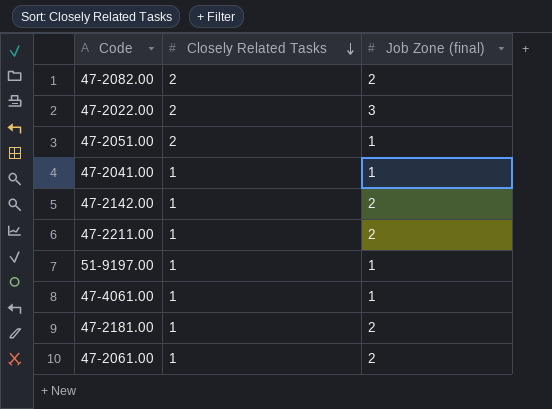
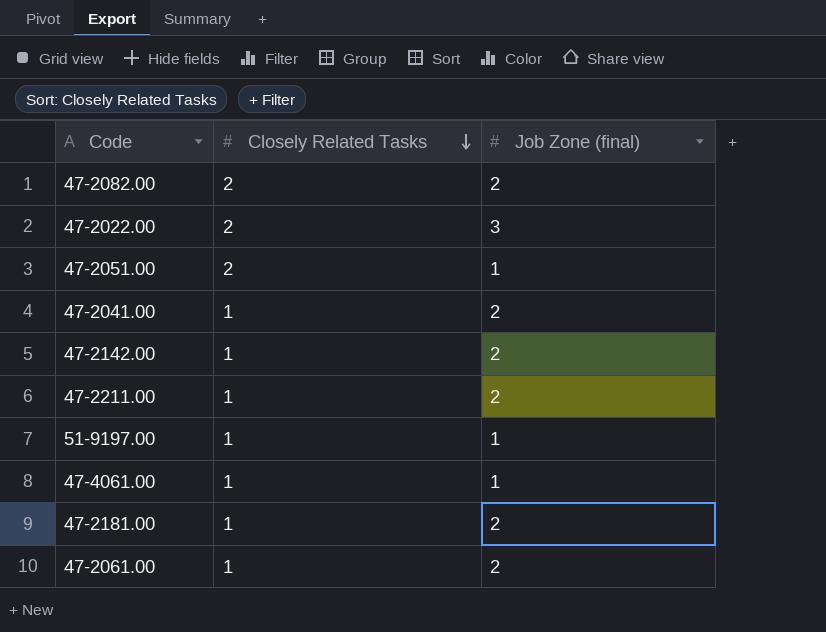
47-2041.00 | Job Zone (final): 1 -> 2

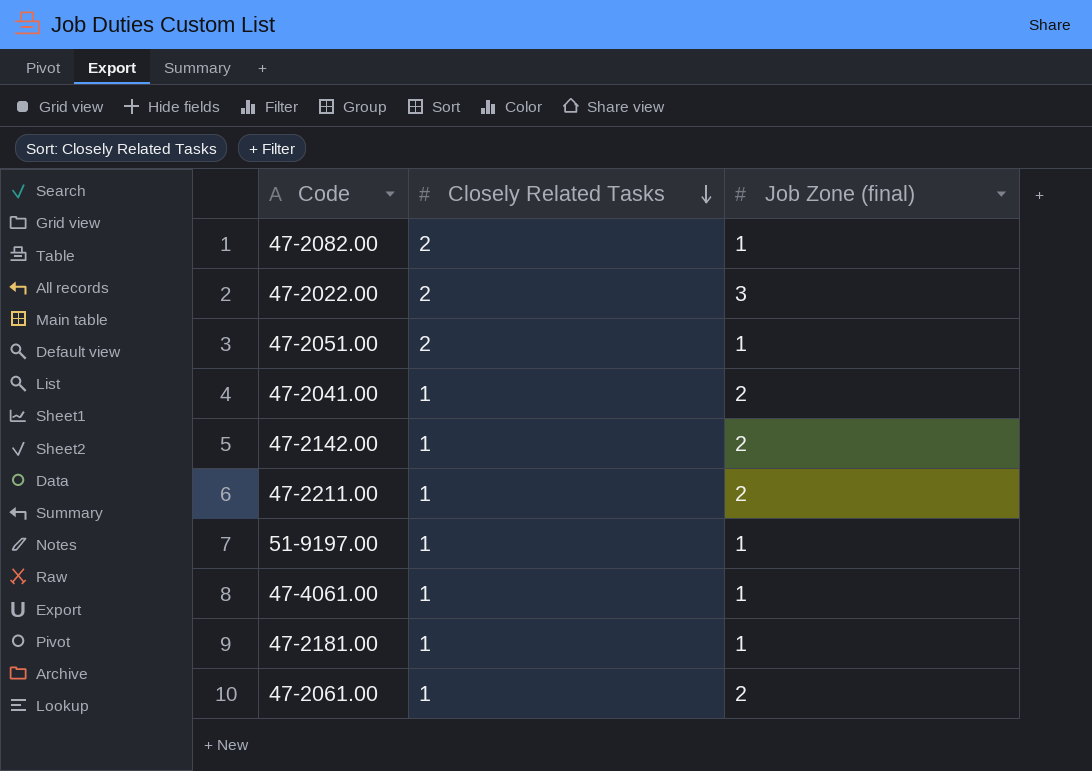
47-2082.00 | Job Zone (final): 2 -> 1
47-2181.00 | Job Zone (final): 2 -> 1

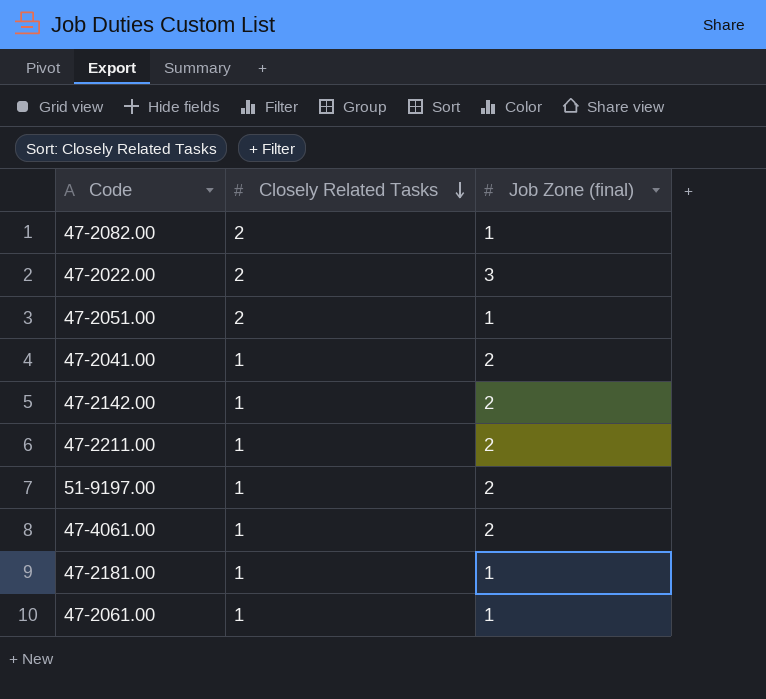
51-9197.00 | Job Zone (final): 1 -> 2
47-4061.00 | Job Zone (final): 1 -> 2
47-2061.00 | Job Zone (final): 2 -> 1

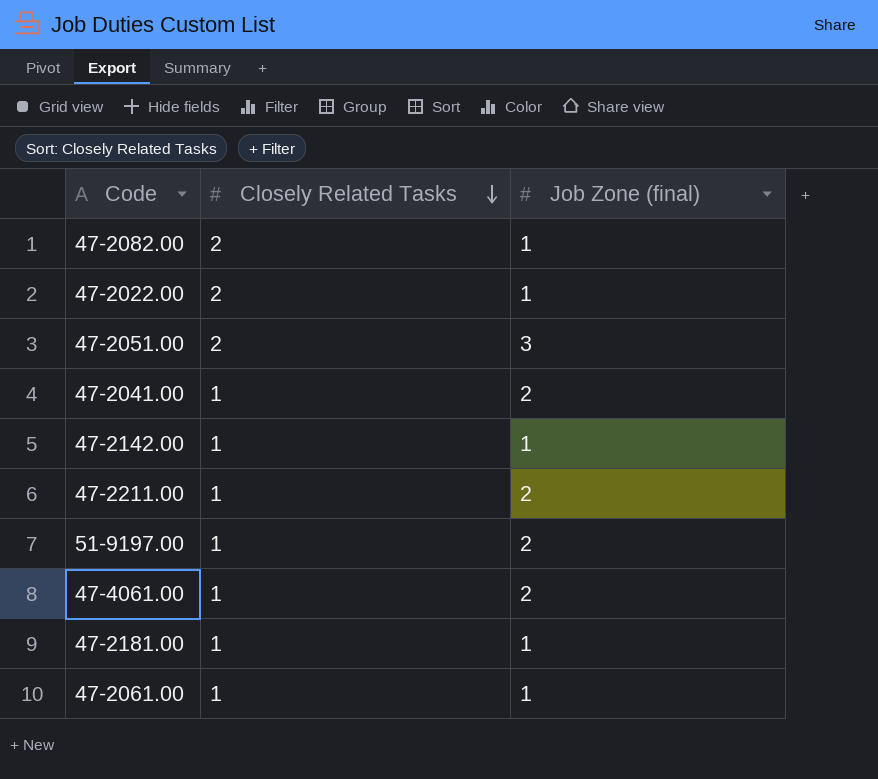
47-2022.00 | Job Zone (final): 3 -> 1
47-2051.00 | Job Zone (final): 1 -> 3
47-2142.00 | Job Zone (final): 2 -> 1

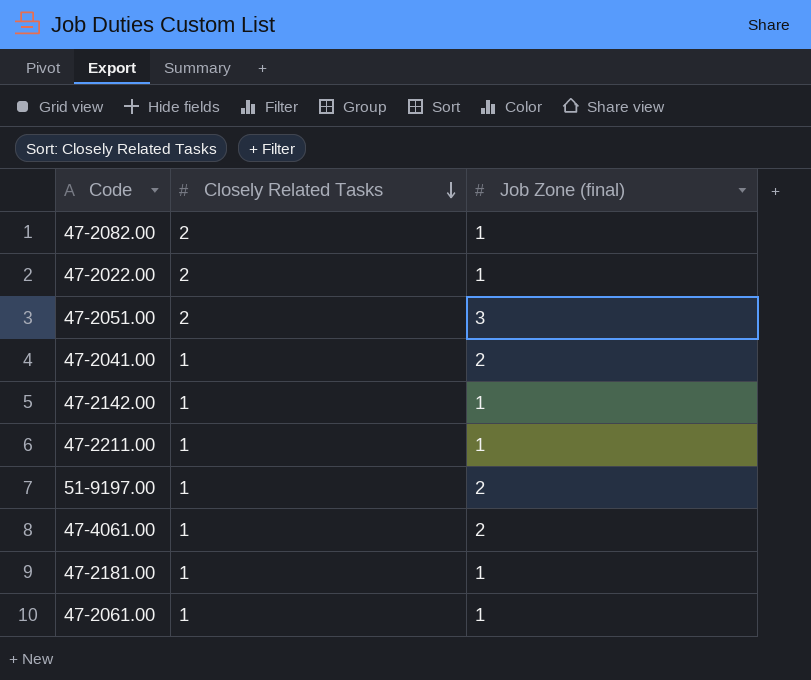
47-2211.00 | Job Zone (final): 2 -> 1

